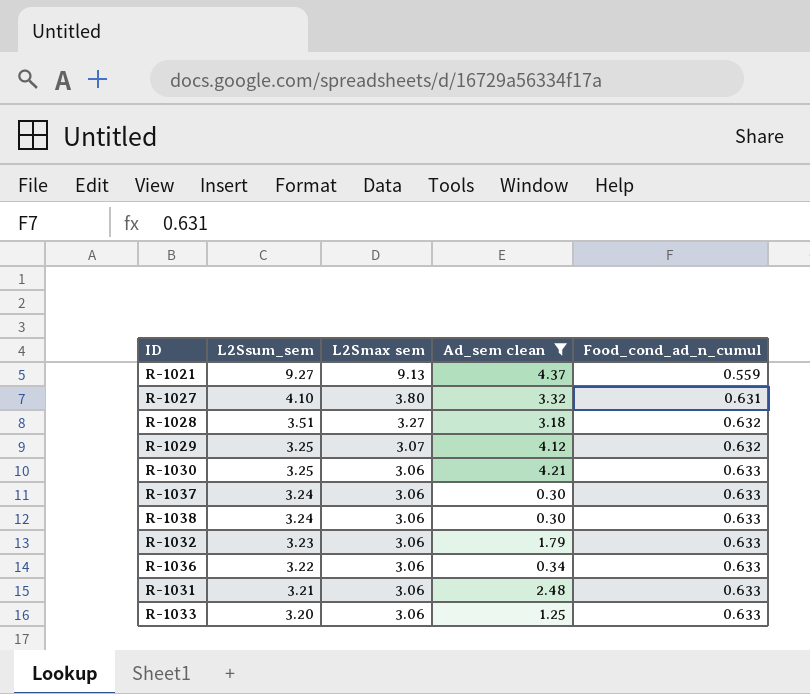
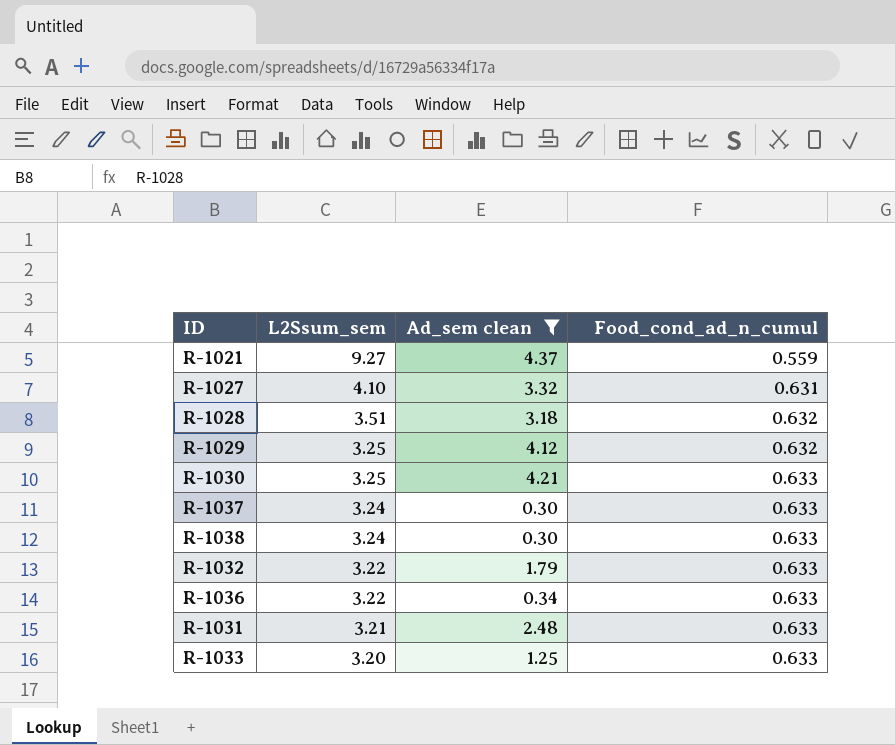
column L2Smax sem | position: 3 -> none
R-1032 | L2Ssum_sem: 3.23 -> 3.22

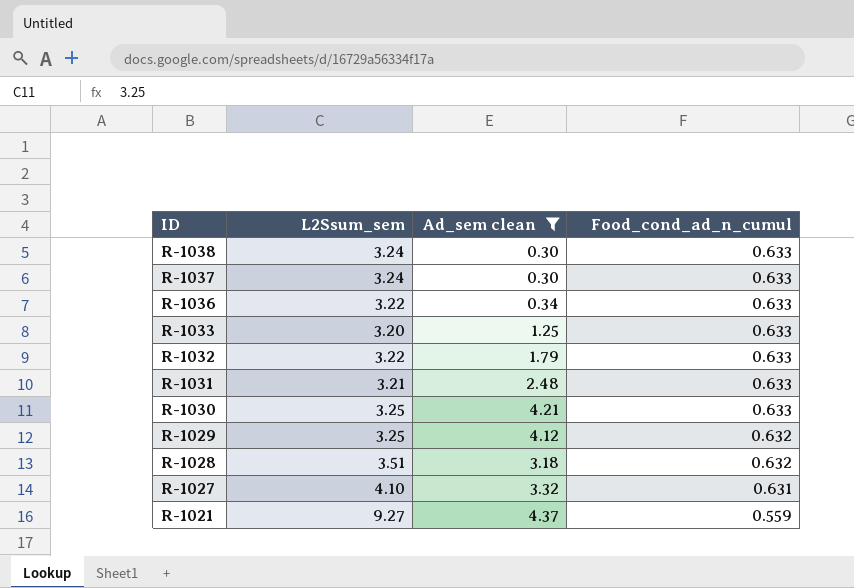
row order: L2Ssum_sem descending -> ID descending

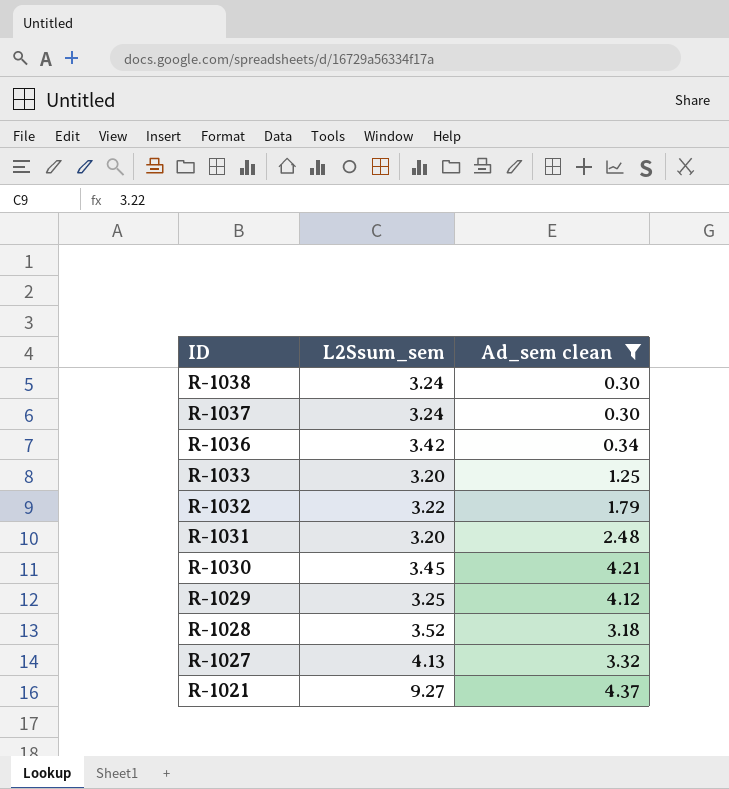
column Food_cond_ad_n_cumul | position: 4 -> none
R-1036 | L2Ssum_sem: 3.22 -> 3.42
R-1031 | L2Ssum_sem: 3.21 -> 3.20
R-1030 | L2Ssum_sem: 3.25 -> 3.45
R-1028 | L2Ssum_sem: 3.51 -> 3.52
R-1027 | L2Ssum_sem: 4.10 -> 4.13

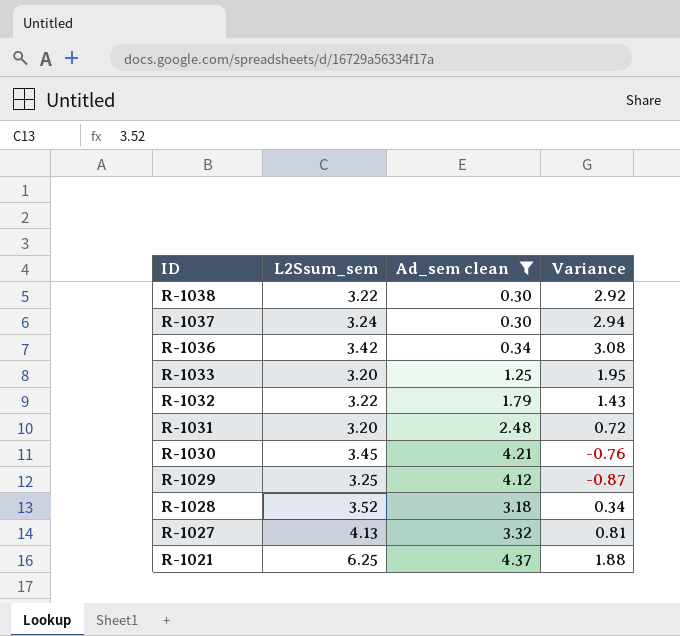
column Variance | formula: none -> [L2Ssum_sem] - [Ad_sem clean]
R-1038 | L2Ssum_sem: 3.24 -> 3.22
R-1021 | L2Ssum_sem: 9.27 -> 6.25

